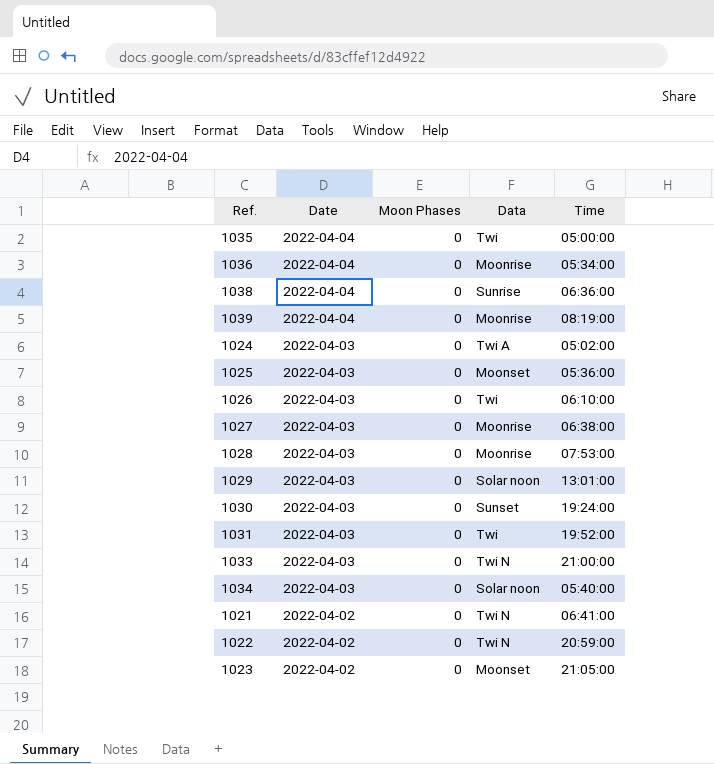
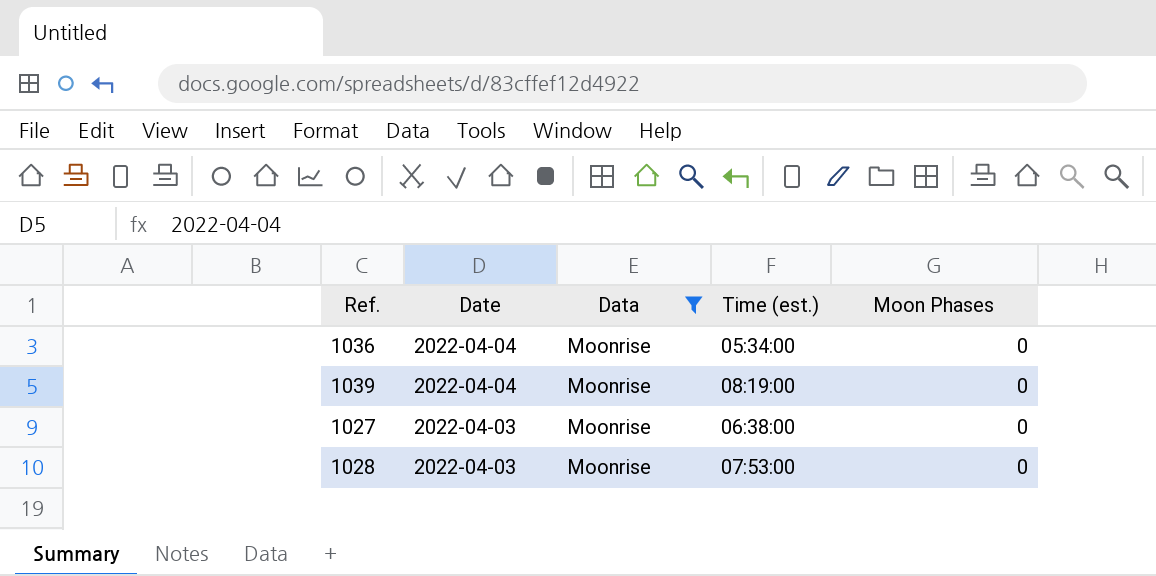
filter: none -> Data = Moonrise
column name: Time -> Time (est.)
column Moon Phases | position: 3 -> 5

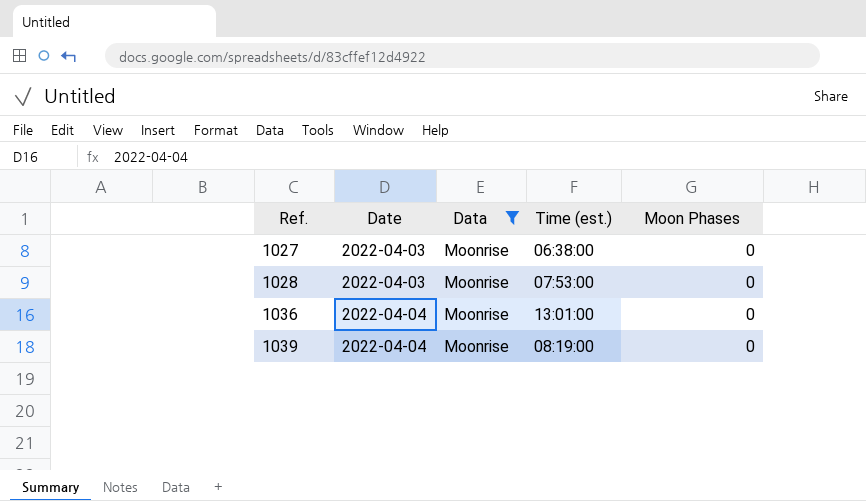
row order: Date descending -> Ref. ascending
1036 | Time (est.): 05:34:00 -> 13:01:00

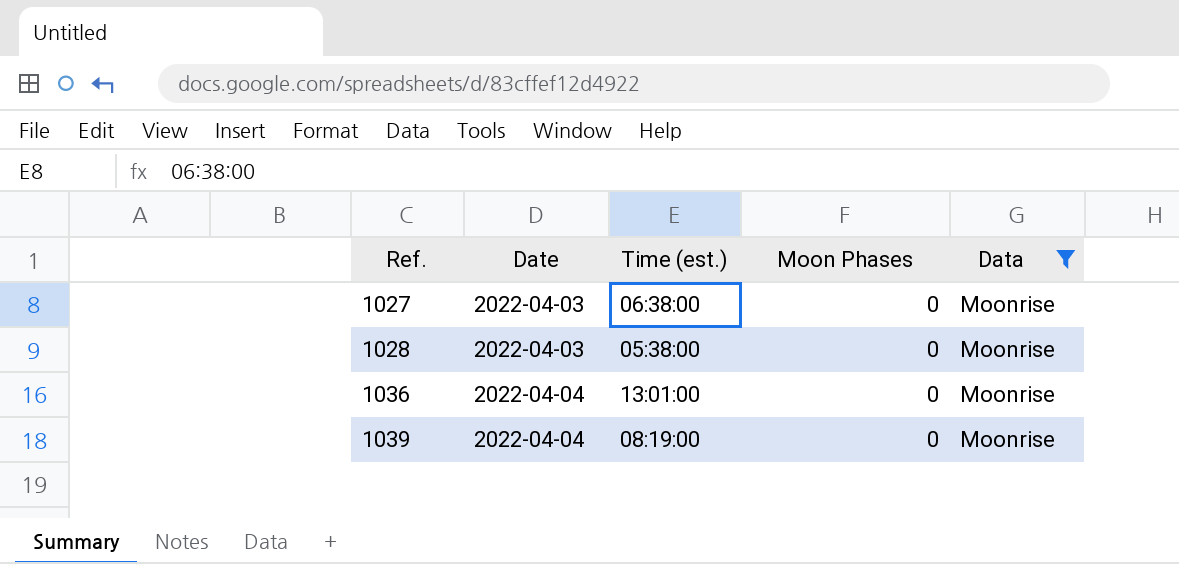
column Data | position: 3 -> 5
1028 | Time (est.): 07:53:00 -> 05:38:00

